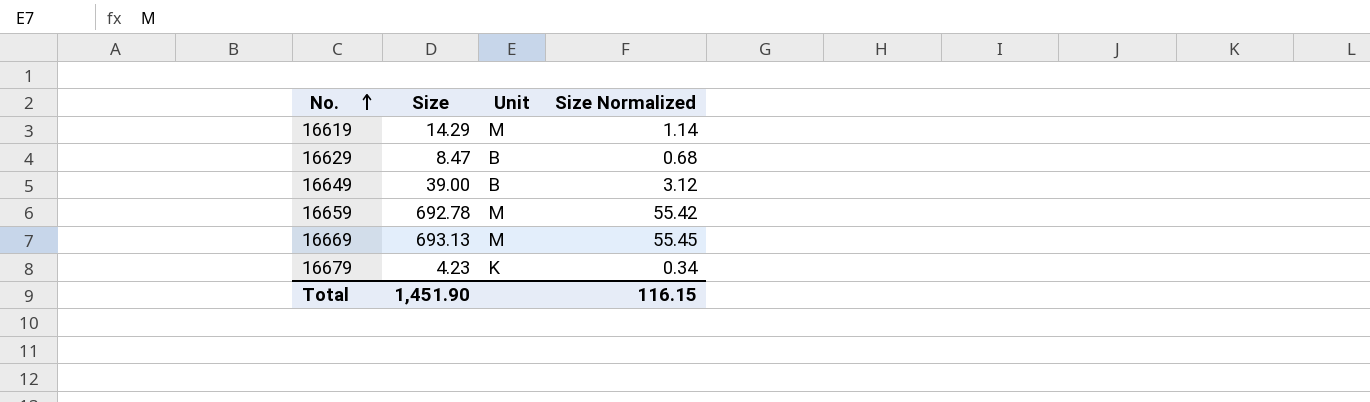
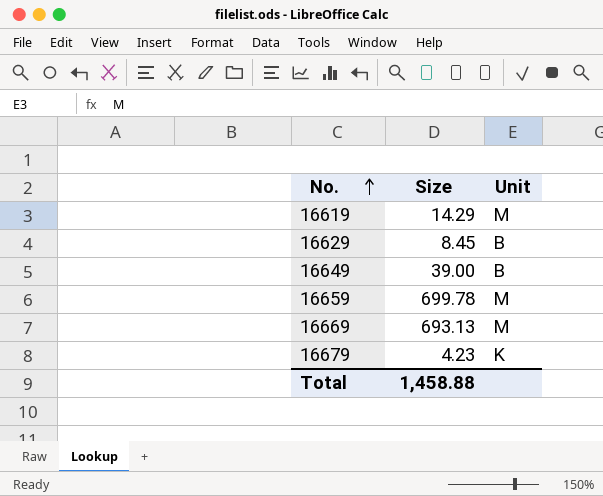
column Size Normalized | formula: [Size] * 0.08 -> none
16629 | Size: 8.47 -> 8.45
16659 | Size: 692.78 -> 699.78
Total | Size: 1,451.90 -> 1,458.88

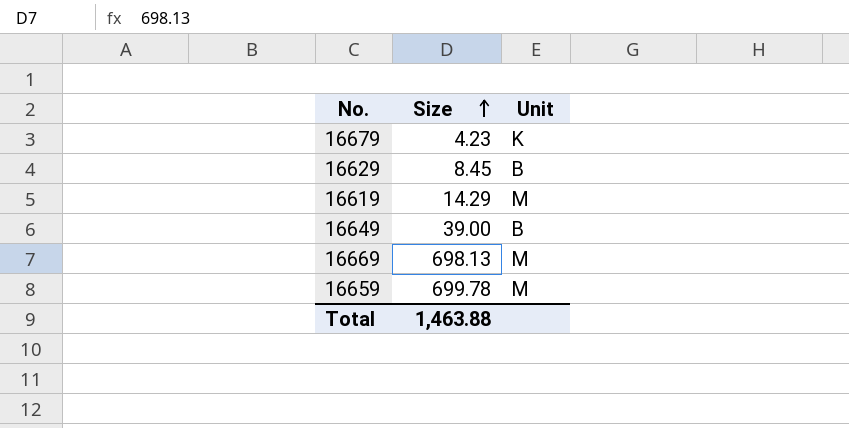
row order: No. ascending -> Size ascending
16669 | Size: 693.13 -> 698.13
Total | Size: 1,458.88 -> 1,463.88

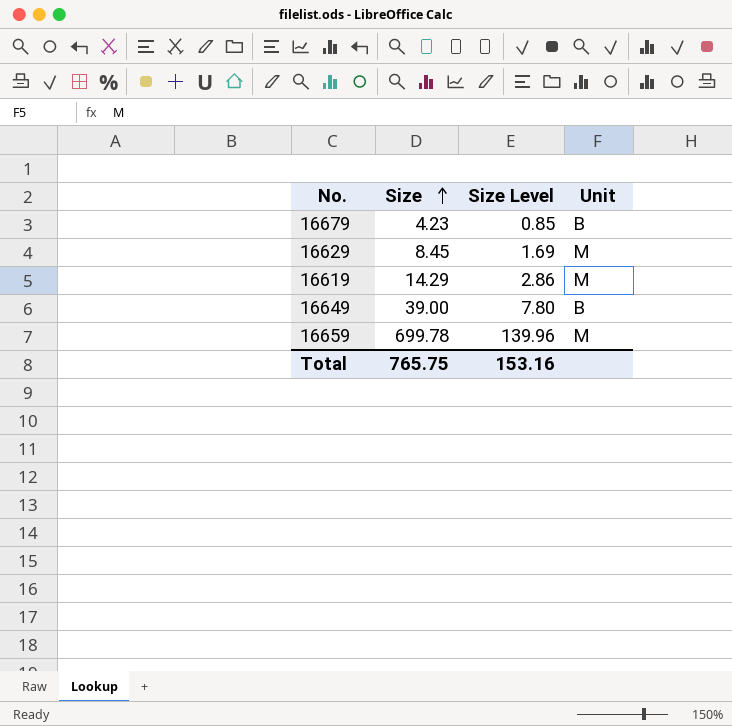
column Size Level | formula: none -> [Size] * 0.2
row 16669: 698.13 | M -> none
16679 | Unit: K -> B
16629 | Unit: B -> M
Total | Size: 1,463.88 -> 765.75

